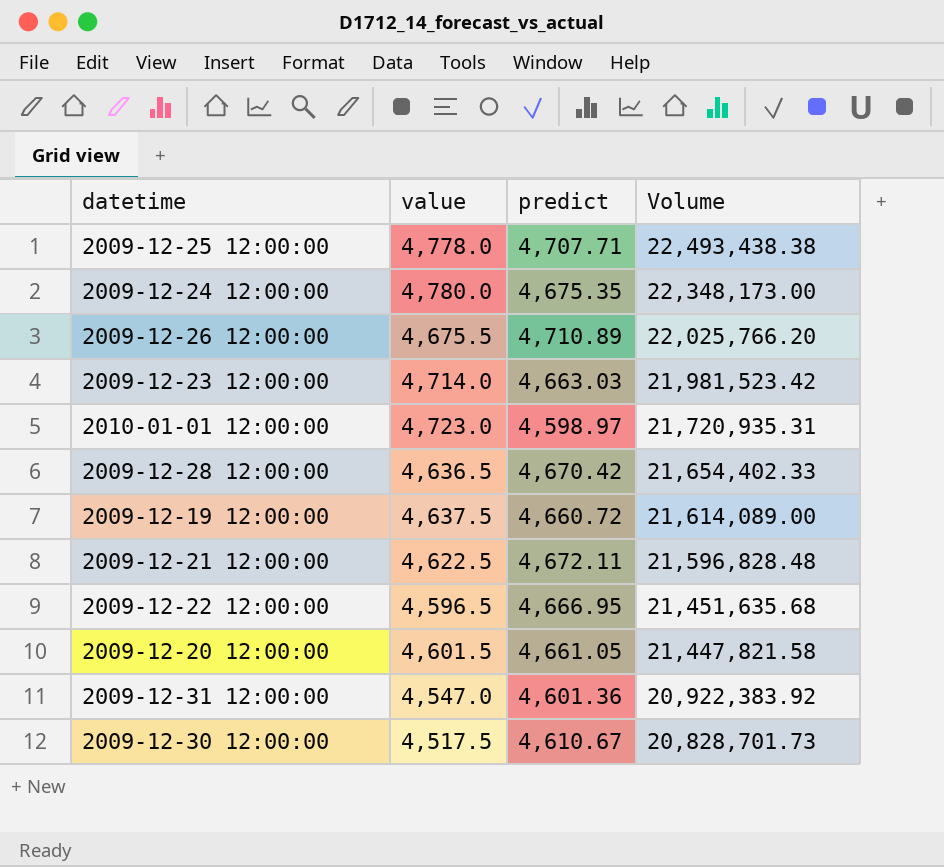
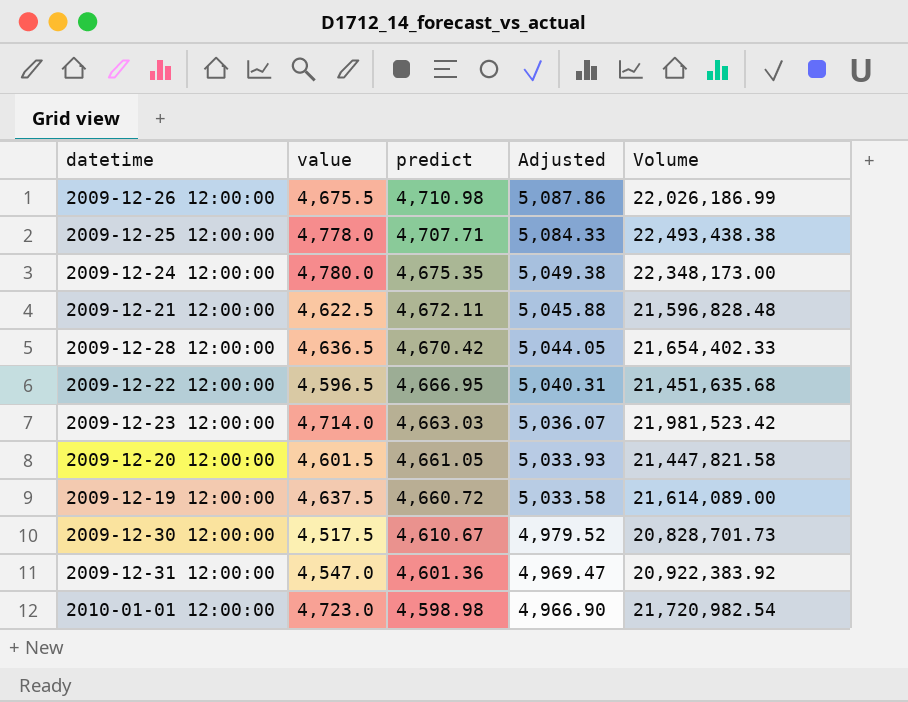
row order: Volume descending -> predict descending
column Adjusted | formula: none -> [predict] * 1.08
2009-12-26 12:00:00 | predict: 4,710.89 -> 4,710.98
2009-12-26 12:00:00 | Volume: 22,025,766.20 -> 22,026,186.99
2010-01-01 12:00:00 | predict: 4,598.97 -> 4,598.98
2010-01-01 12:00:00 | Volume: 21,720,935.31 -> 21,720,982.54

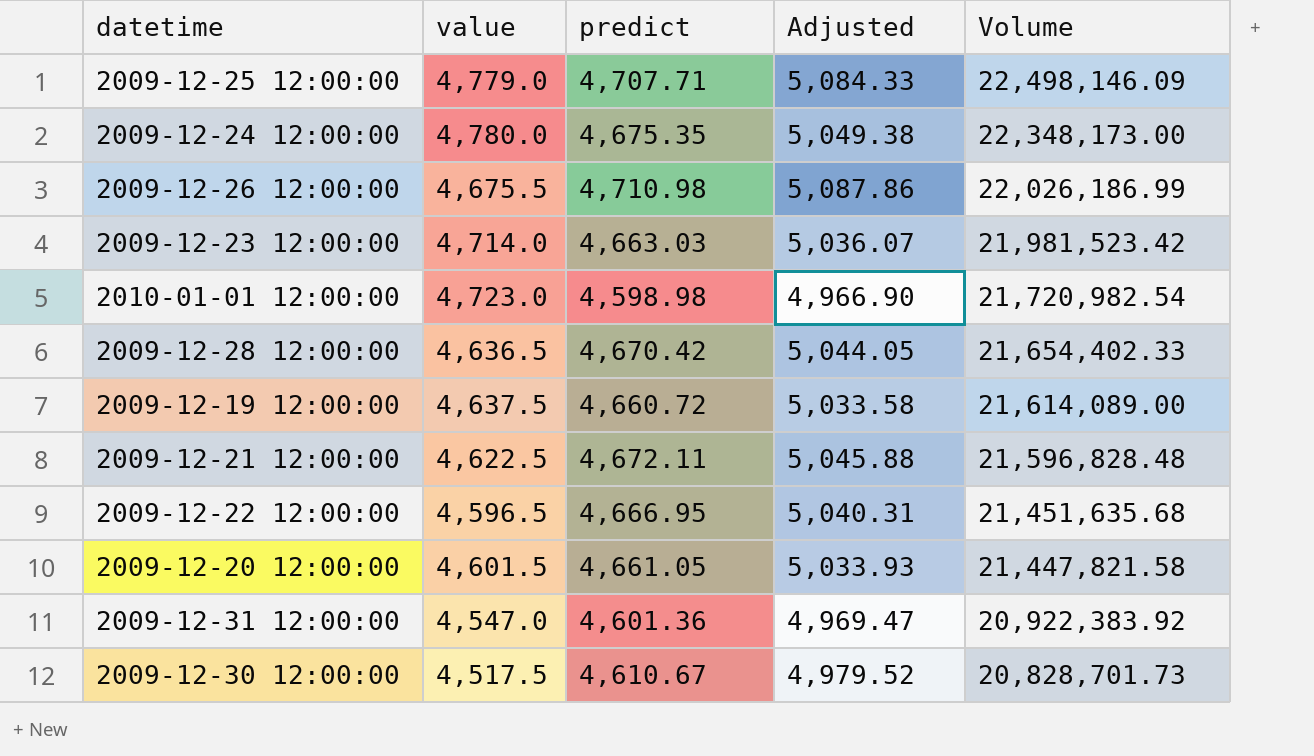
row order: predict descending -> Volume descending
2009-12-25 12:00:00 | value: 4,778.0 -> 4,779.0
2009-12-25 12:00:00 | Volume: 22,493,438.38 -> 22,498,146.09

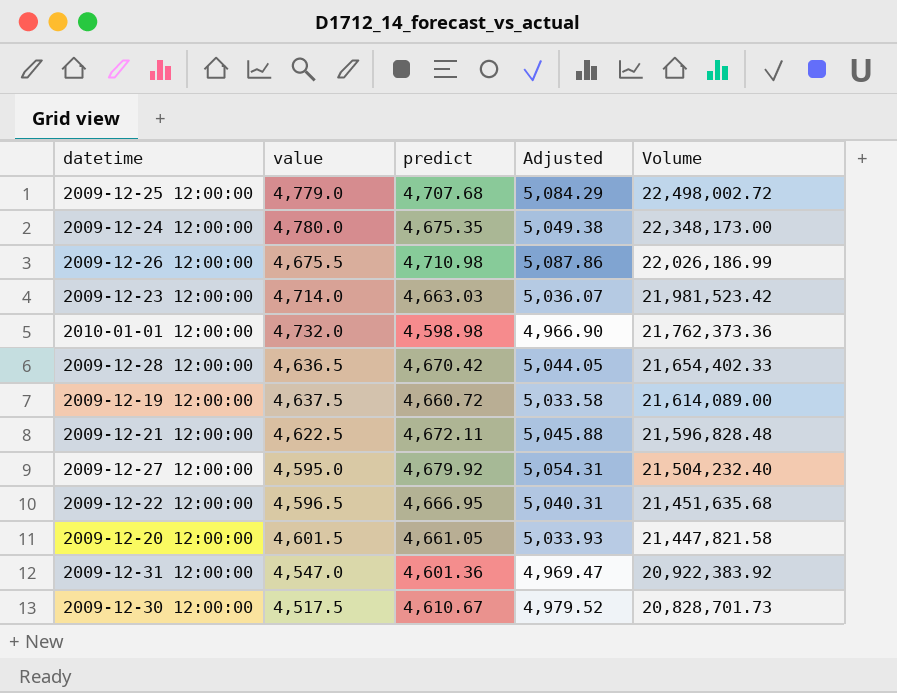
2009-12-25 12:00:00 | predict: 4,707.71 -> 4,707.68
2009-12-25 12:00:00 | Adjusted: 5,084.33 -> 5,084.29
2009-12-25 12:00:00 | Volume: 22,498,146.09 -> 22,498,002.72
2010-01-01 12:00:00 | value: 4,723.0 -> 4,732.0
2010-01-01 12:00:00 | Volume: 21,720,982.54 -> 21,762,373.36
row 2009-12-27 12:00:00: none -> 4,595.0 | 4,679.92 | 5,054.31 | 21,504,232.40

